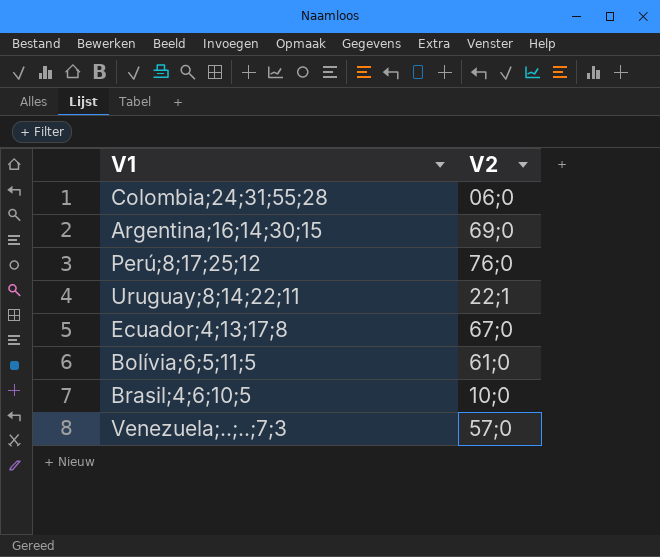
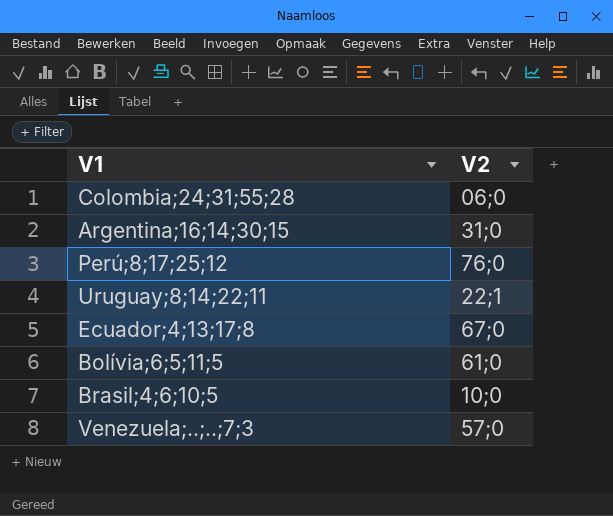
Argentina;16;14;30;15 | V2: 69;0 -> 31;0

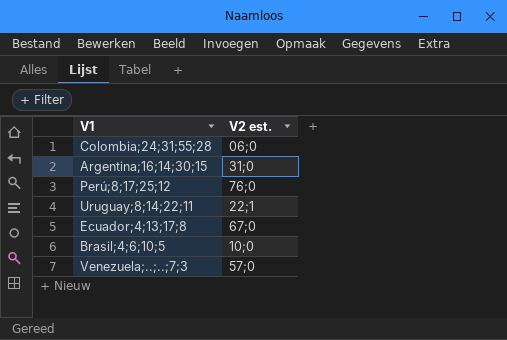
column name: V2 -> V2 est.
row Bolívia;6;5;11;5: 61;0 -> none

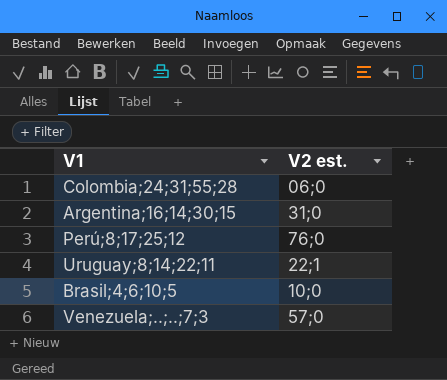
row Ecuador;4;13;17;8: 67;0 -> none

